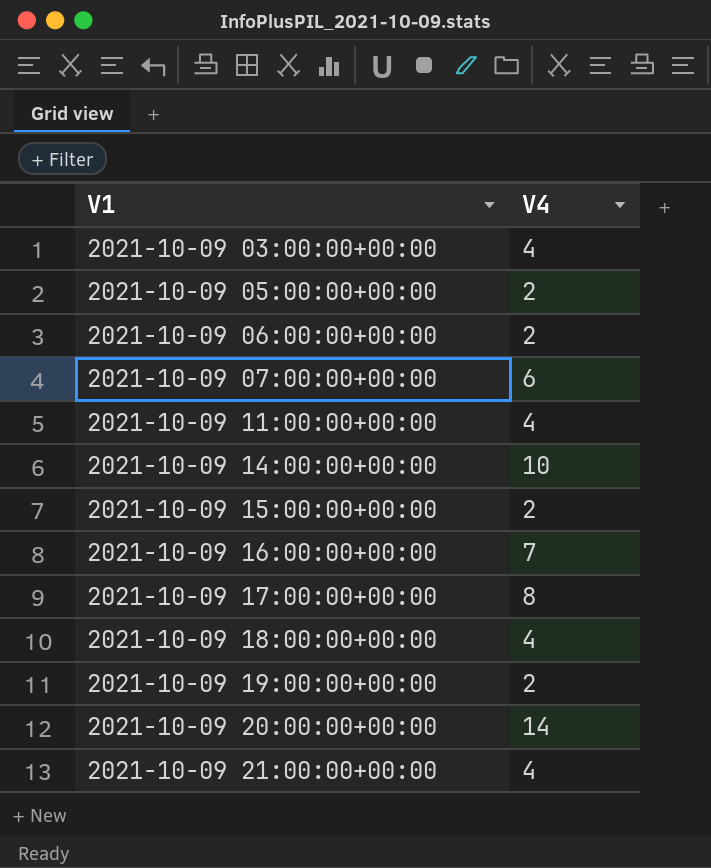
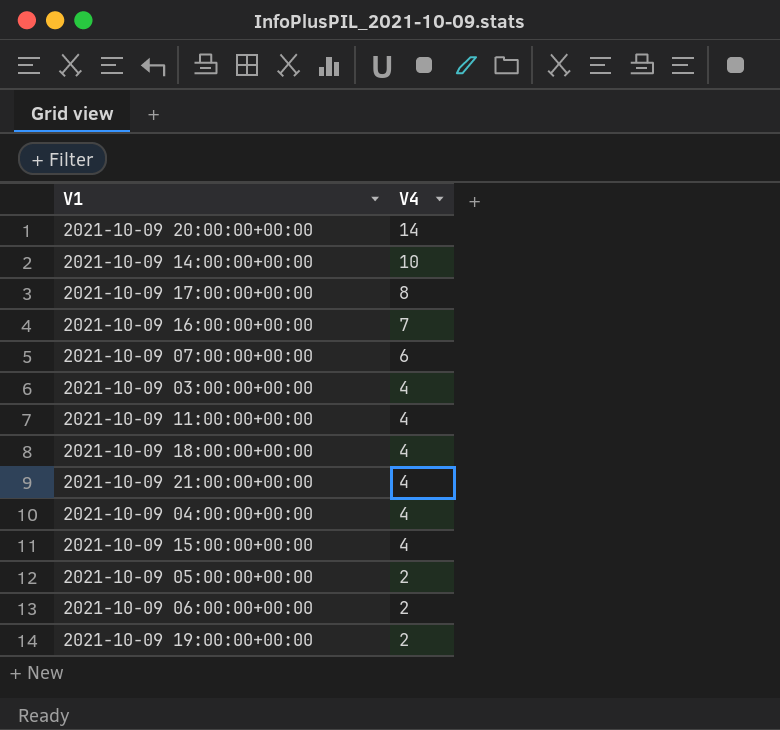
row order: V1 ascending -> V4 descending
row 2021-10-09 04:00:00+00:00: none -> 4
2021-10-09 15:00:00+00:00 | V4: 2 -> 4

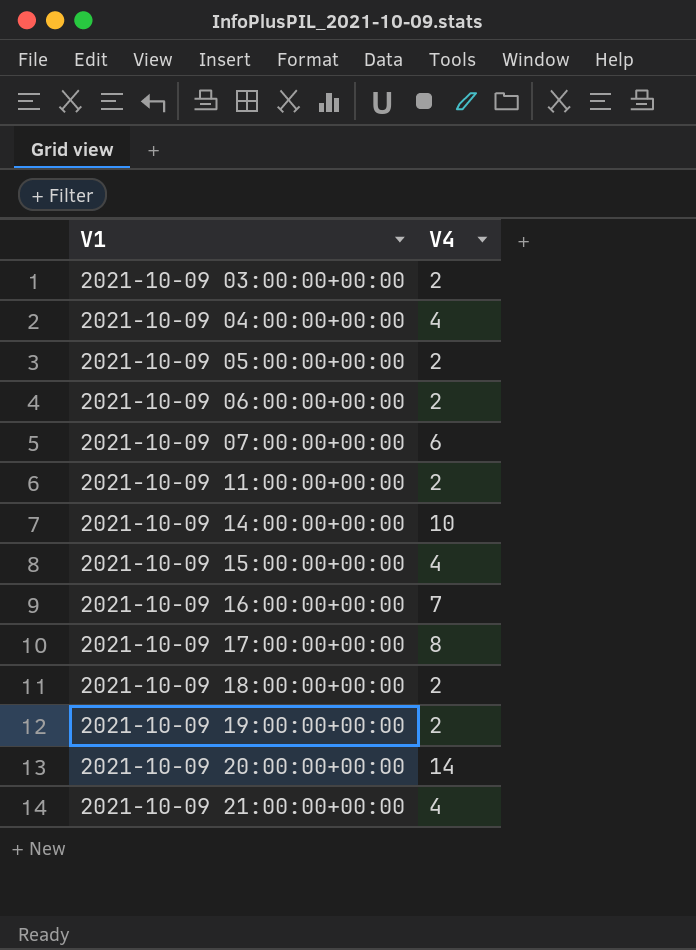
row order: V4 descending -> V1 ascending
2021-10-09 03:00:00+00:00 | V4: 4 -> 2
2021-10-09 11:00:00+00:00 | V4: 4 -> 2
2021-10-09 18:00:00+00:00 | V4: 4 -> 2

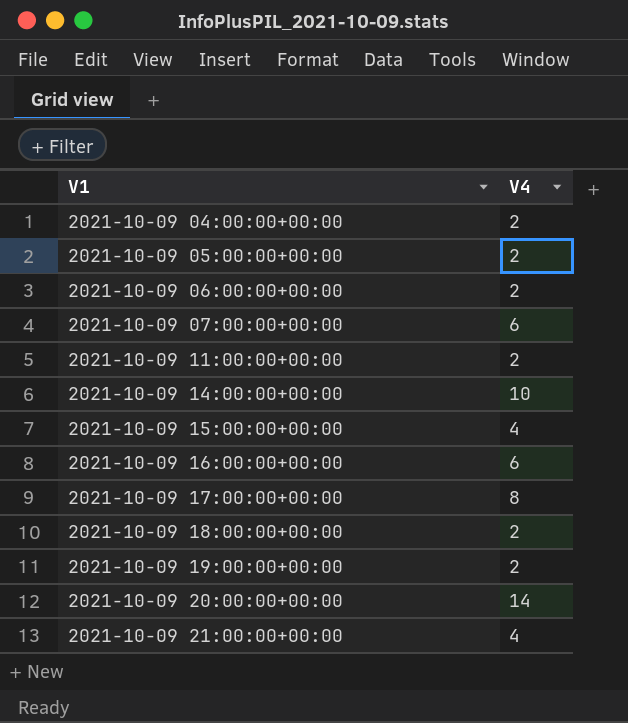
row 2021-10-09 03:00:00+00:00: 2 -> none
2021-10-09 04:00:00+00:00 | V4: 4 -> 2
2021-10-09 16:00:00+00:00 | V4: 7 -> 6

